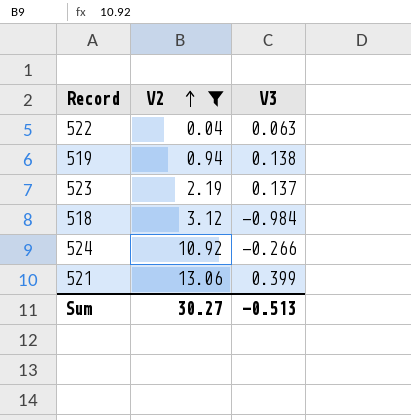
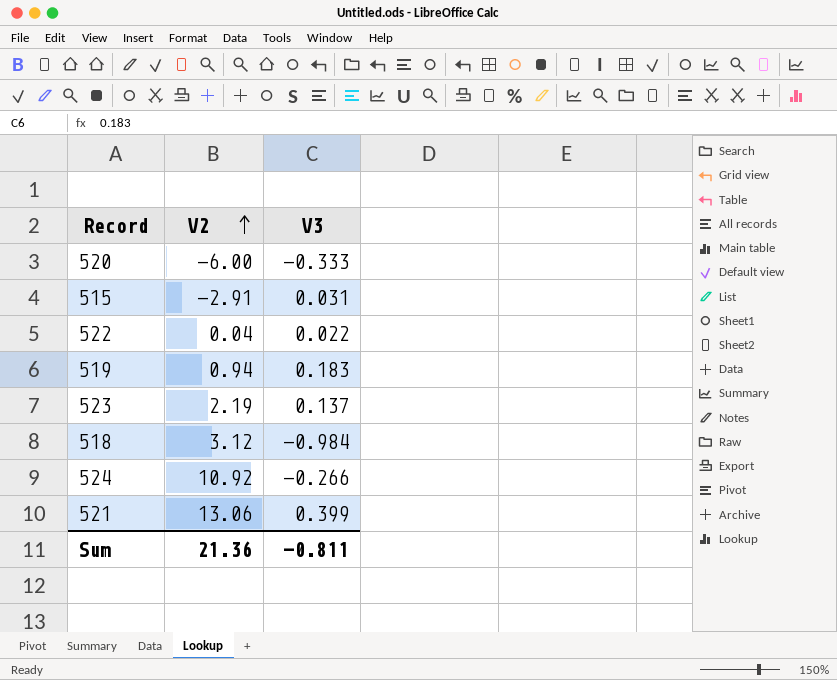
filter: V2 >= 0.04 -> none
522 | V3: 0.063 -> 0.022
519 | V3: 0.138 -> 0.183
Sum | V2: 30.27 -> 21.36
Sum | V3: -0.513 -> -0.811

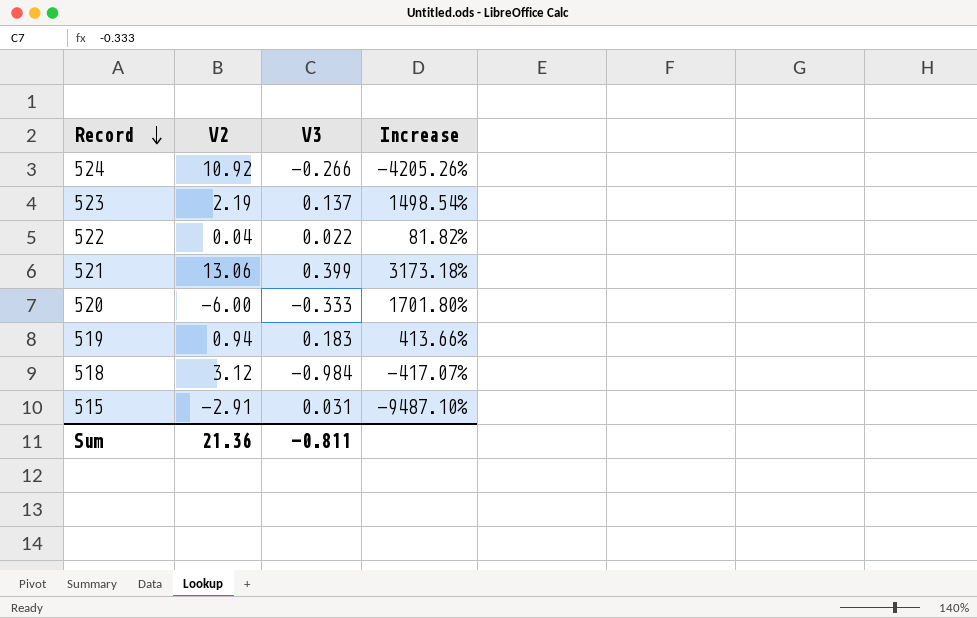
row order: V2 ascending -> Record descending
column Increase | formula: none -> ([V2] - [V3]) / [V3]

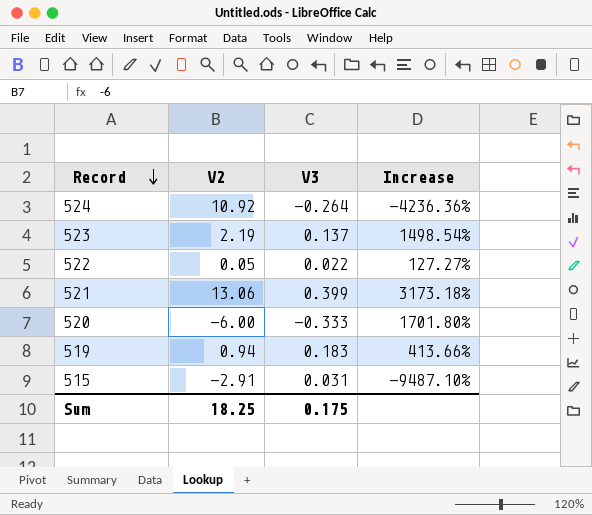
row 518: 3.12 | -0.984 | -417.07% -> none
524 | V3: -0.266 -> -0.264
524 | Increase: -4205.26% -> -4236.36%
522 | V2: 0.04 -> 0.05
522 | Increase: 81.82% -> 127.27%
Sum | V2: 21.36 -> 18.25
Sum | V3: -0.811 -> 0.175

